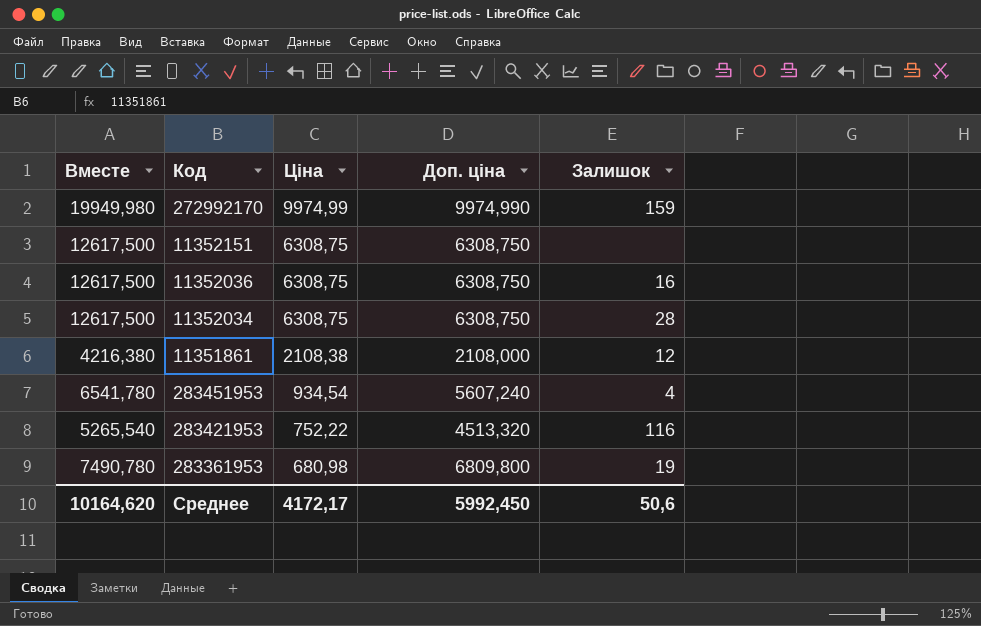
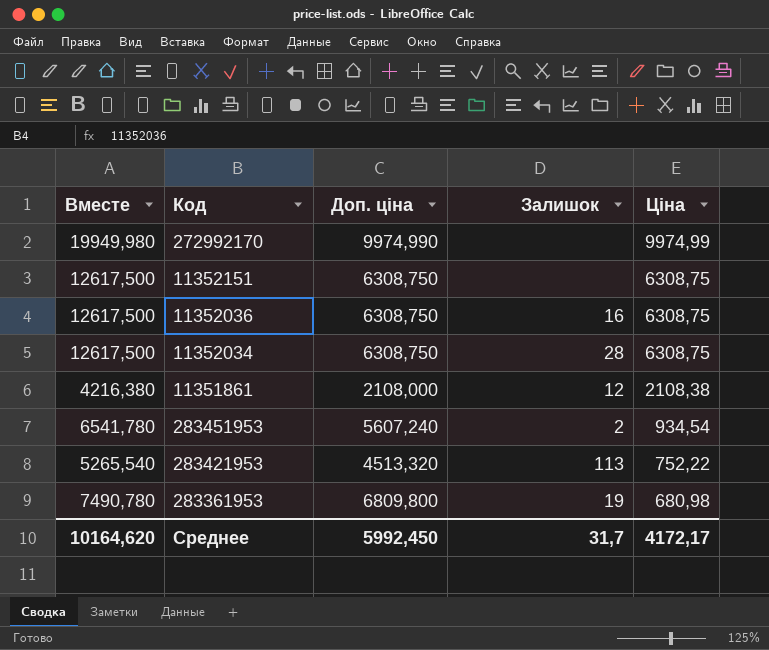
column Ціна | position: 3 -> 5
272992170 | Залишок: 159 -> none
283451953 | Залишок: 4 -> 2
283421953 | Залишок: 116 -> 113
Среднее | Залишок: 50,6 -> 31,7

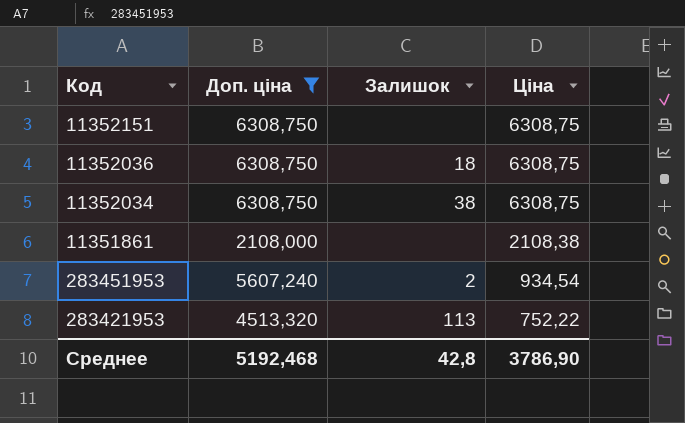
filter: none -> Доп. ціна <= 6308,750
column Вместе | formula: [Доп. ціна] + [Ціна] -> none
11352036 | Залишок: 16 -> 18
11352034 | Залишок: 28 -> 38
11351861 | Залишок: 12 -> none
Среднее | Доп. ціна: 5992,450 -> 5192,468
Среднее | Залишок: 31,7 -> 42,8
Среднее | Ціна: 4172,17 -> 3786,90

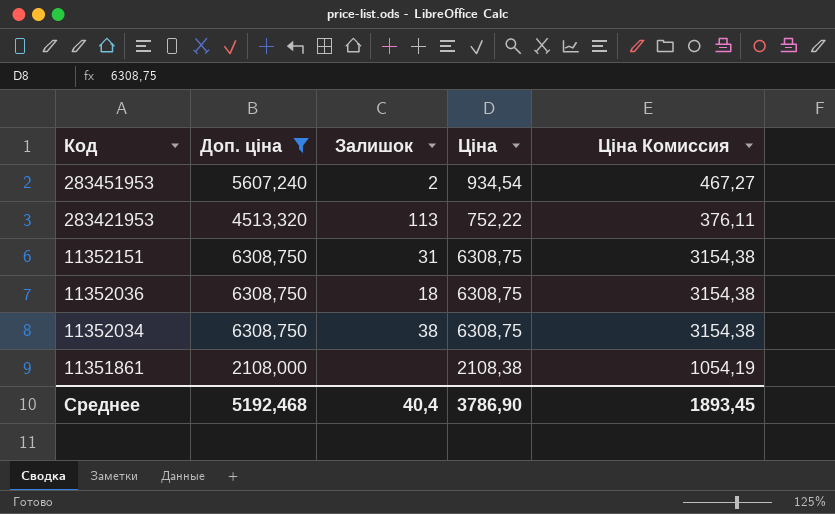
row order: Ціна descending -> Код descending
column Ціна Комиссия | formula: none -> [Ціна] * 0,5
11352151 | Залишок: none -> 31
Среднее | Залишок: 42,8 -> 40,4

